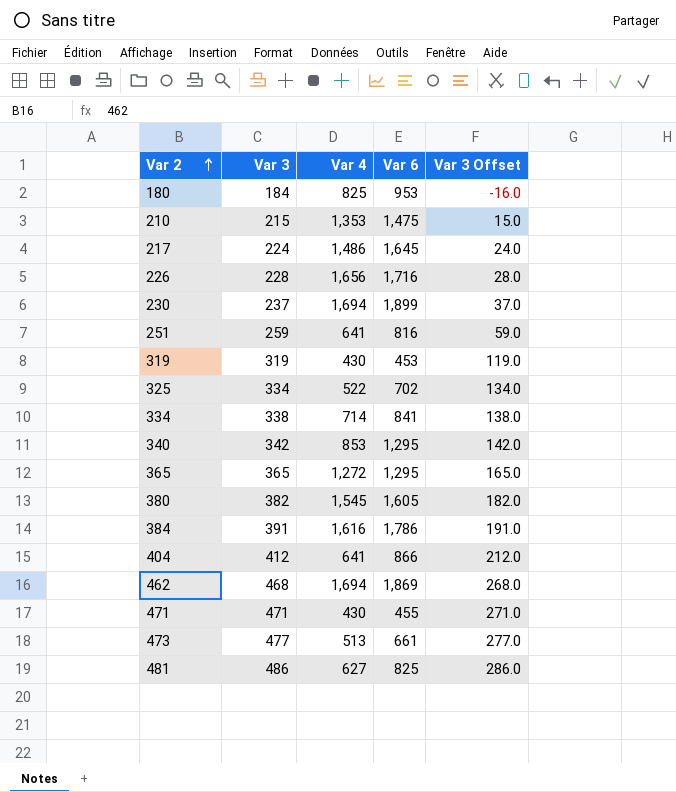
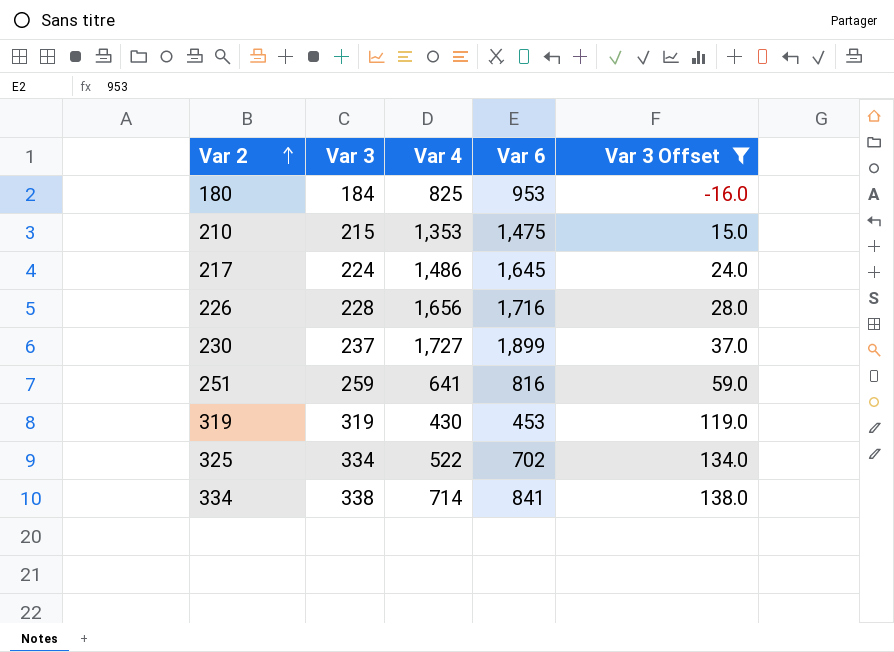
filter: none -> Var 3 Offset <= 138.0
230 | Var 4: 1,694 -> 1,727

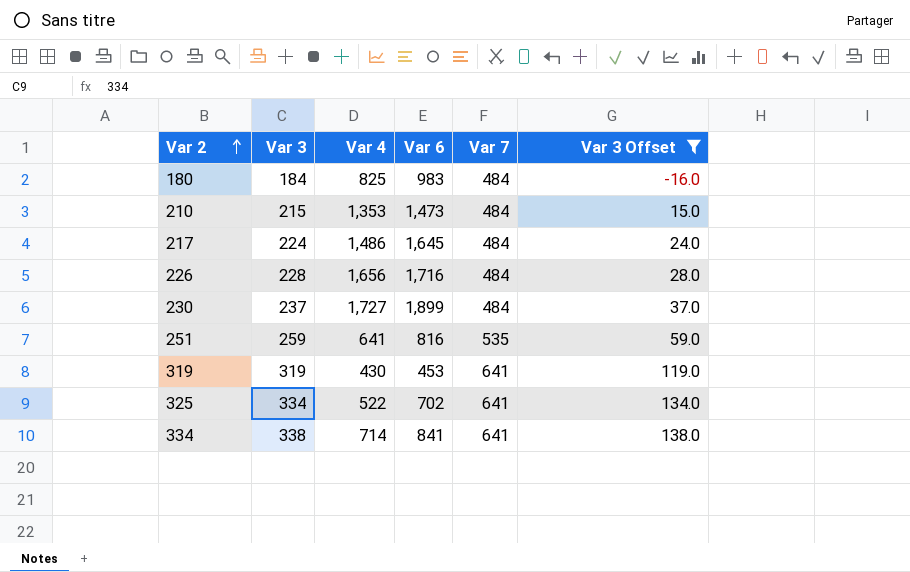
column Var 7 | position: none -> 5
180 | Var 6: 953 -> 983
210 | Var 6: 1,475 -> 1,473

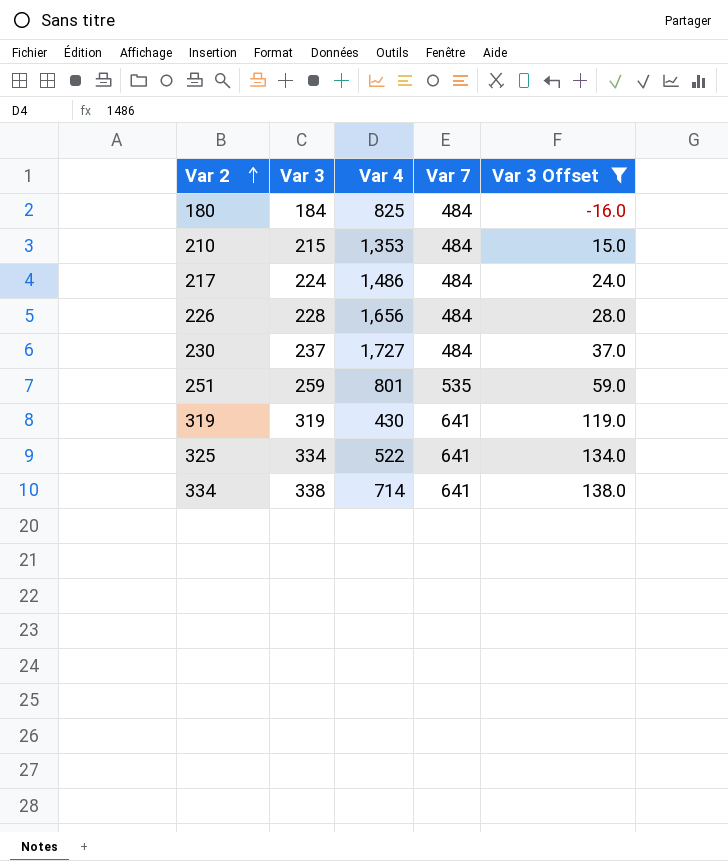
column Var 6 | position: 4 -> none
251 | Var 4: 641 -> 801

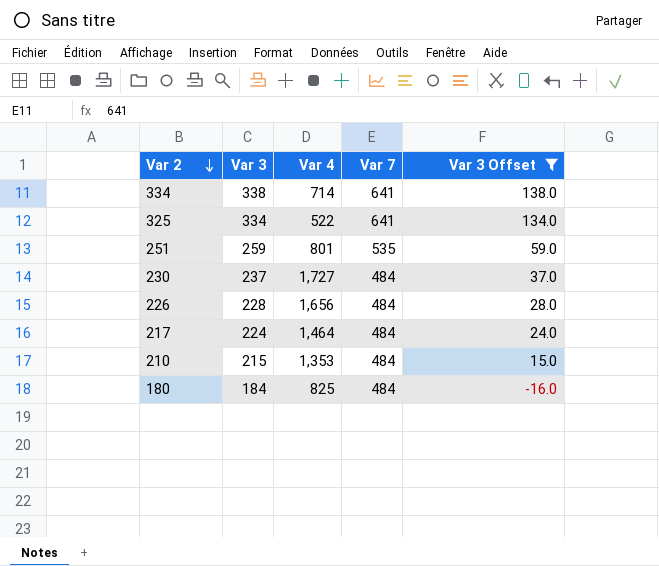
row order: Var 2 ascending -> Var 2 descending
row 319: 319 | 430 | 641 | 119.0 -> none
217 | Var 4: 1,486 -> 1,464

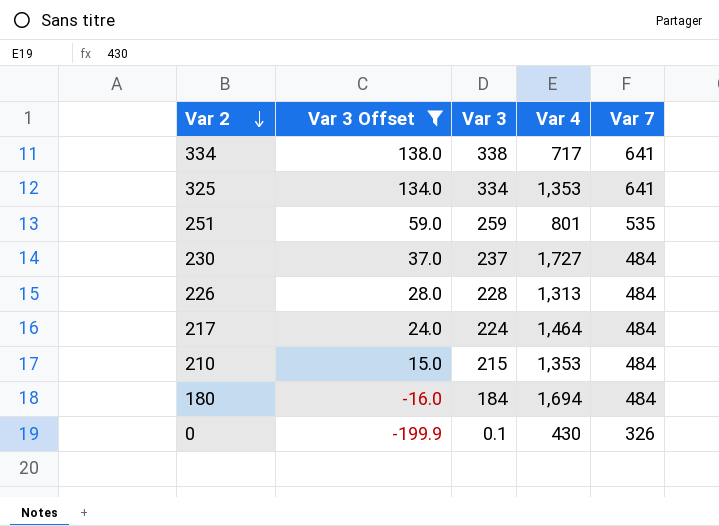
column Var 3 Offset | position: 5 -> 2
334 | Var 4: 714 -> 717
325 | Var 4: 522 -> 1,353
226 | Var 4: 1,656 -> 1,313
180 | Var 4: 825 -> 1,694
row 0: none -> -199.9 | 0.1 | 430 | 326

